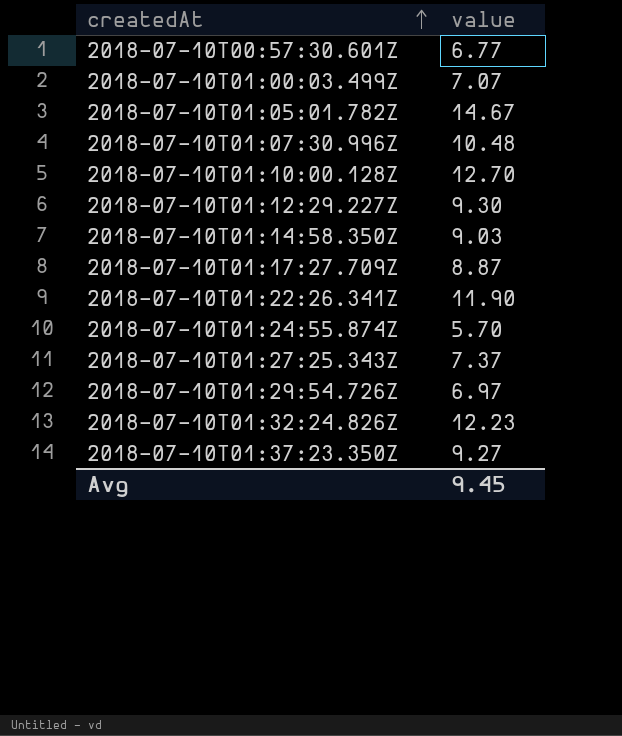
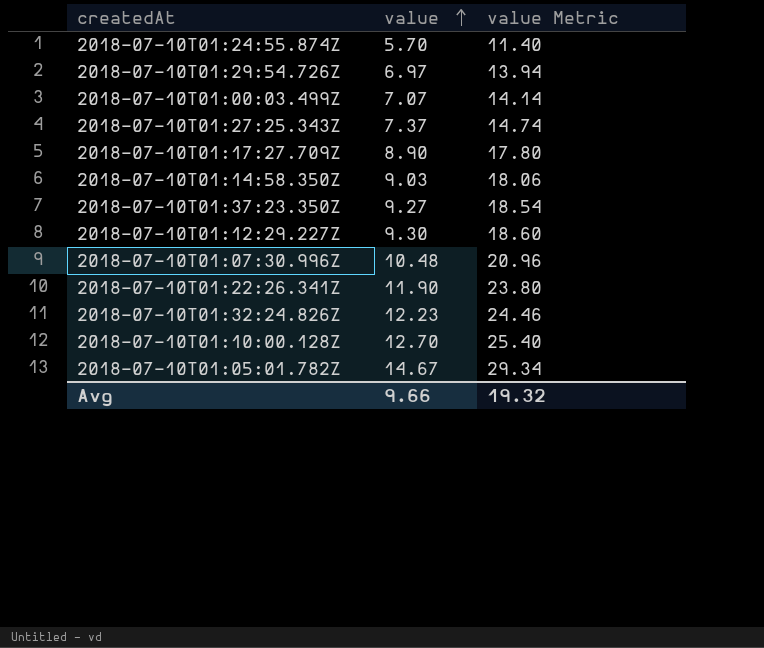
row order: createdAt ascending -> value ascending
column value Metric | formula: none -> [value] * 2
row 2018-07-10T00:57:30.601Z: 6.77 -> none
2018-07-10T01:17:27.709Z | value: 8.87 -> 8.90
Avg | value: 9.45 -> 9.66

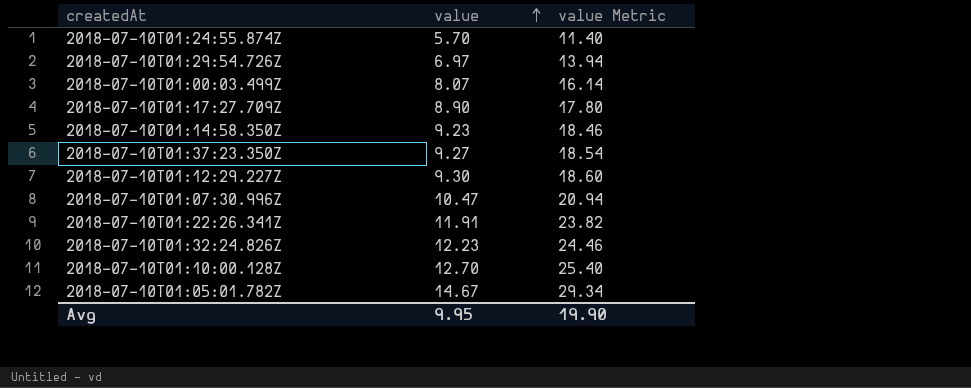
row 2018-07-10T01:27:25.343Z: 7.37 | 14.74 -> none
2018-07-10T01:00:03.499Z | value: 7.07 -> 8.07
2018-07-10T01:00:03.499Z | value Metric: 14.14 -> 16.14
2018-07-10T01:14:58.350Z | value: 9.03 -> 9.23
2018-07-10T01:14:58.350Z | value Metric: 18.06 -> 18.46
2018-07-10T01:07:30.996Z | value: 10.48 -> 10.47
2018-07-10T01:07:30.996Z | value Metric: 20.96 -> 20.94
2018-07-10T01:22:26.341Z | value: 11.90 -> 11.91
2018-07-10T01:22:26.341Z | value Metric: 23.80 -> 23.82
Avg | value: 9.66 -> 9.95
Avg | value Metric: 19.32 -> 19.90

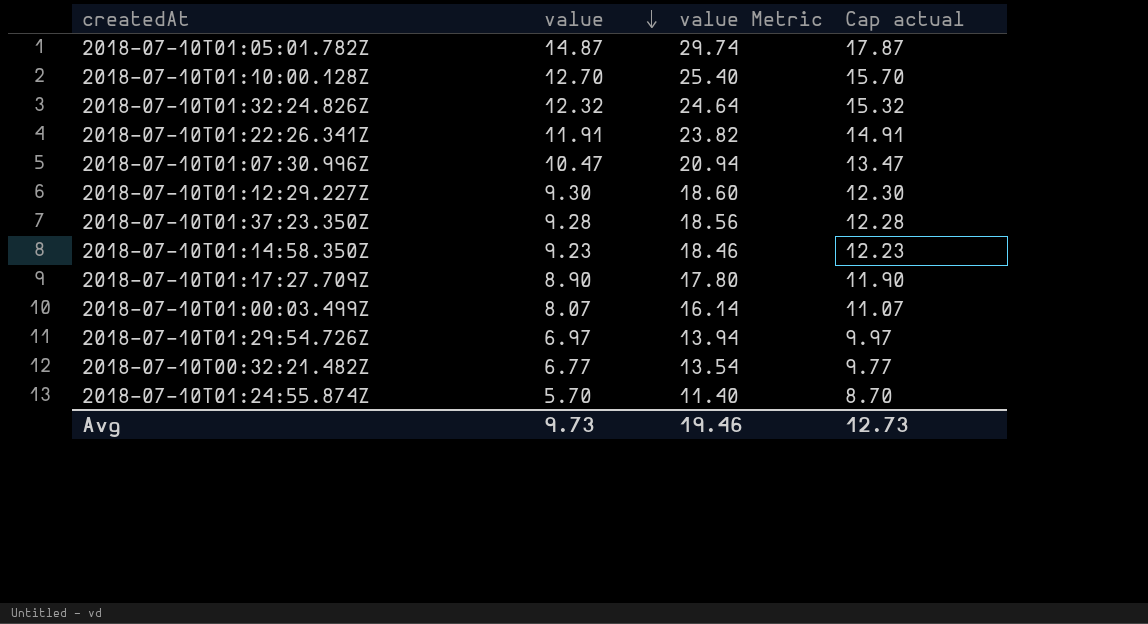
row order: value ascending -> value descending
column Cap actual | formula: none -> [value] + 3
2018-07-10T01:05:01.782Z | value: 14.67 -> 14.87
2018-07-10T01:05:01.782Z | value Metric: 29.34 -> 29.74
2018-07-10T01:32:24.826Z | value: 12.23 -> 12.32
2018-07-10T01:32:24.826Z | value Metric: 24.46 -> 24.64
2018-07-10T01:37:23.350Z | value: 9.27 -> 9.28
2018-07-10T01:37:23.350Z | value Metric: 18.54 -> 18.56
row 2018-07-10T00:32:21.482Z: none -> 6.77 | 13.54 | 9.77
Avg | value: 9.95 -> 9.73
Avg | value Metric: 19.90 -> 19.46

